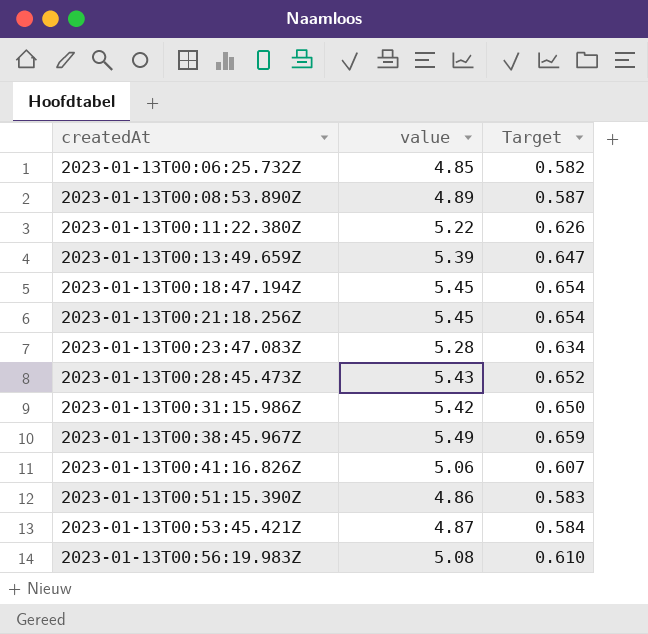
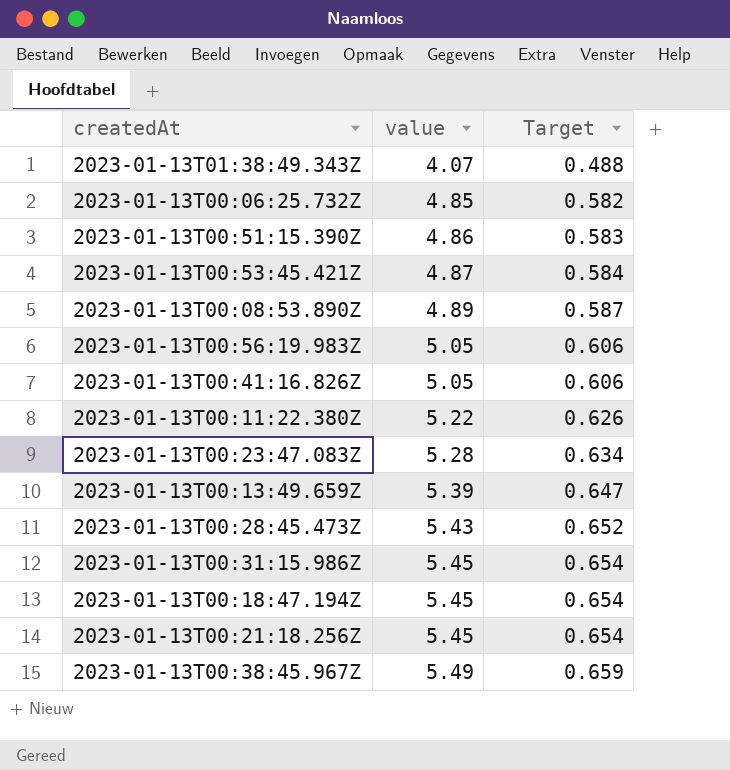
row order: createdAt ascending -> value ascending
row 2023-01-13T01:38:49.343Z: none -> 4.07 | 0.488
2023-01-13T00:56:19.983Z | value: 5.08 -> 5.05
2023-01-13T00:56:19.983Z | Target: 0.610 -> 0.606
2023-01-13T00:41:16.826Z | value: 5.06 -> 5.05
2023-01-13T00:41:16.826Z | Target: 0.607 -> 0.606
2023-01-13T00:31:15.986Z | value: 5.42 -> 5.45
2023-01-13T00:31:15.986Z | Target: 0.650 -> 0.654

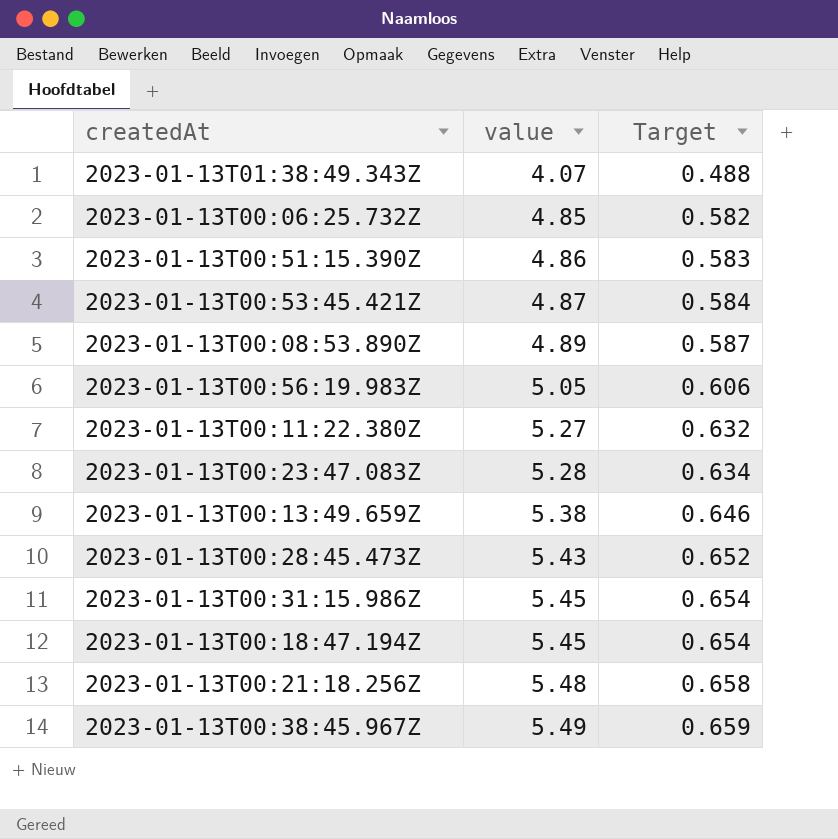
row 2023-01-13T00:41:16.826Z: 5.05 | 0.606 -> none
2023-01-13T00:11:22.380Z | value: 5.22 -> 5.27
2023-01-13T00:11:22.380Z | Target: 0.626 -> 0.632
2023-01-13T00:13:49.659Z | value: 5.39 -> 5.38
2023-01-13T00:13:49.659Z | Target: 0.647 -> 0.646
2023-01-13T00:21:18.256Z | value: 5.45 -> 5.48
2023-01-13T00:21:18.256Z | Target: 0.654 -> 0.658

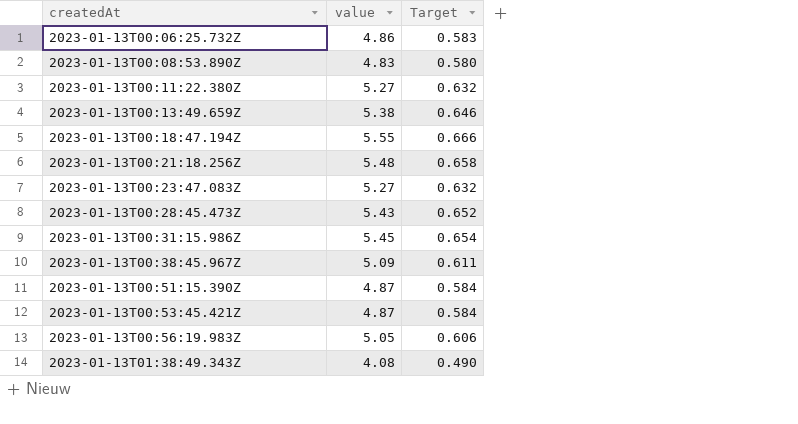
row order: value ascending -> createdAt ascending
2023-01-13T00:06:25.732Z | value: 4.85 -> 4.86
2023-01-13T00:06:25.732Z | Target: 0.582 -> 0.583
2023-01-13T00:08:53.890Z | value: 4.89 -> 4.83
2023-01-13T00:08:53.890Z | Target: 0.587 -> 0.580
2023-01-13T00:18:47.194Z | value: 5.45 -> 5.55
2023-01-13T00:18:47.194Z | Target: 0.654 -> 0.666
2023-01-13T00:23:47.083Z | value: 5.28 -> 5.27
2023-01-13T00:23:47.083Z | Target: 0.634 -> 0.632
2023-01-13T00:38:45.967Z | value: 5.49 -> 5.09
2023-01-13T00:38:45.967Z | Target: 0.659 -> 0.611
2023-01-13T00:51:15.390Z | value: 4.86 -> 4.87
2023-01-13T00:51:15.390Z | Target: 0.583 -> 0.584
2023-01-13T01:38:49.343Z | value: 4.07 -> 4.08
2023-01-13T01:38:49.343Z | Target: 0.488 -> 0.490

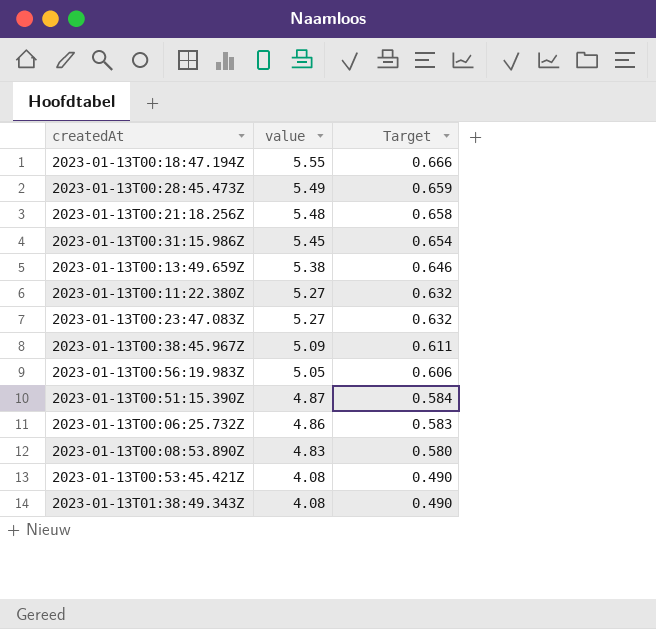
row order: createdAt ascending -> value descending
2023-01-13T00:28:45.473Z | value: 5.43 -> 5.49
2023-01-13T00:28:45.473Z | Target: 0.652 -> 0.659
2023-01-13T00:53:45.421Z | value: 4.87 -> 4.08
2023-01-13T00:53:45.421Z | Target: 0.584 -> 0.490

